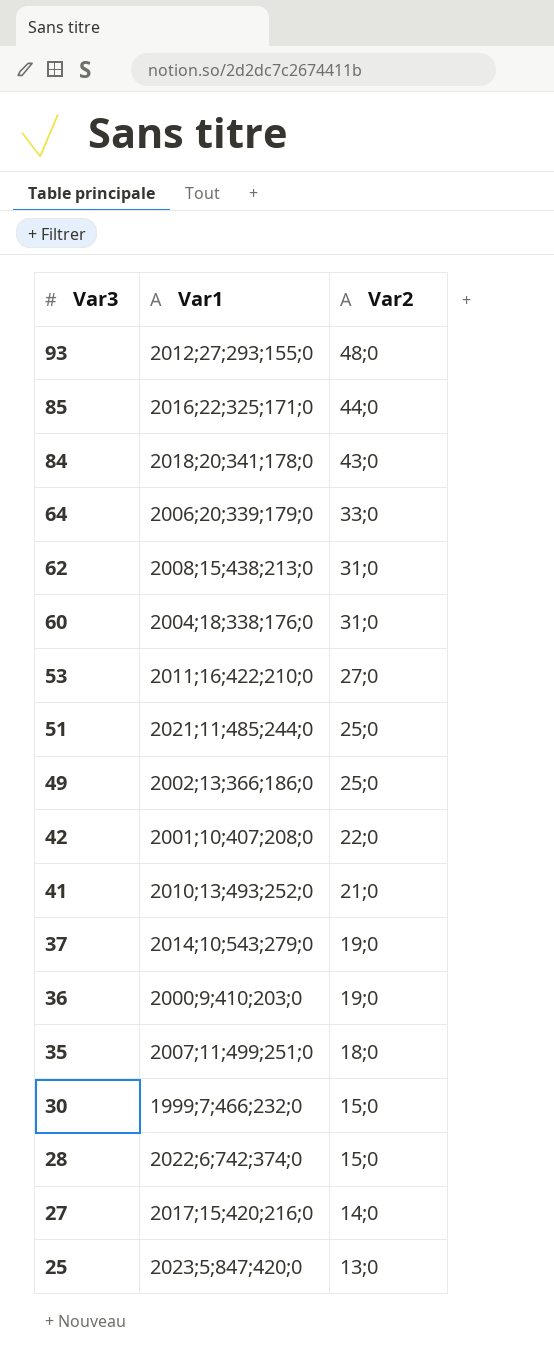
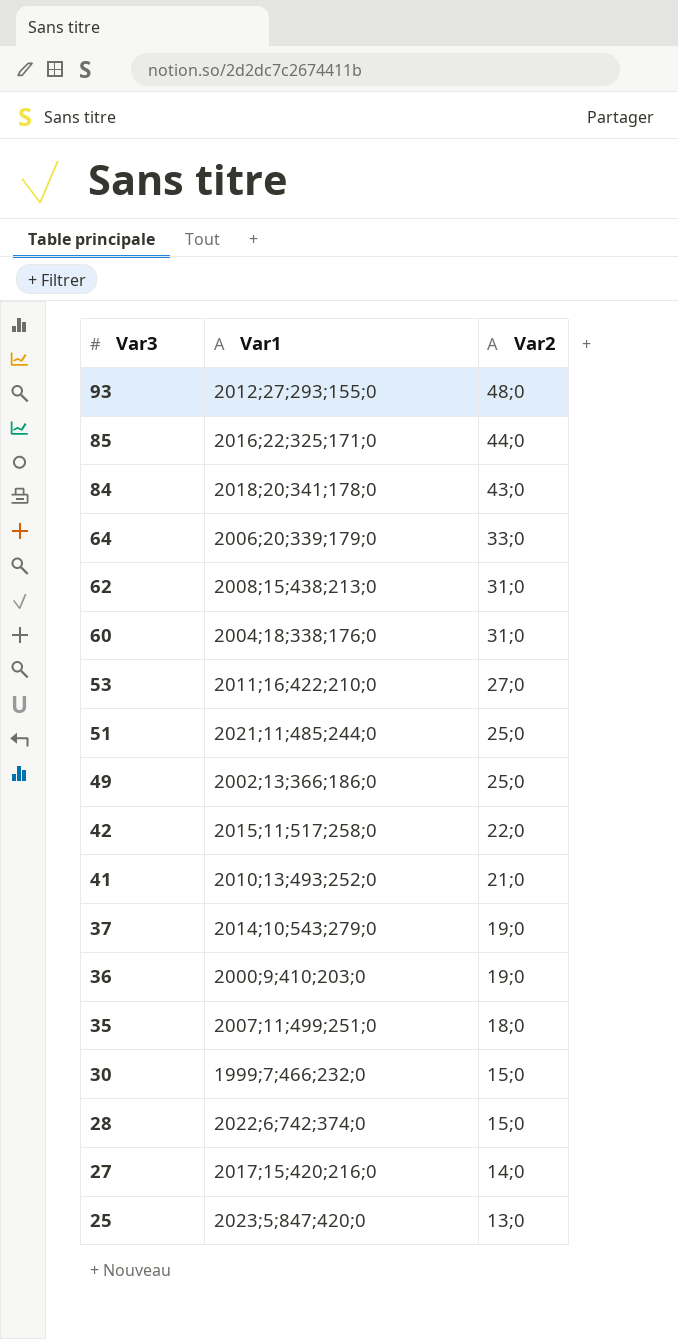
42 | Var1: 2001;10;407;208;0 -> 2015;11;517;258;0

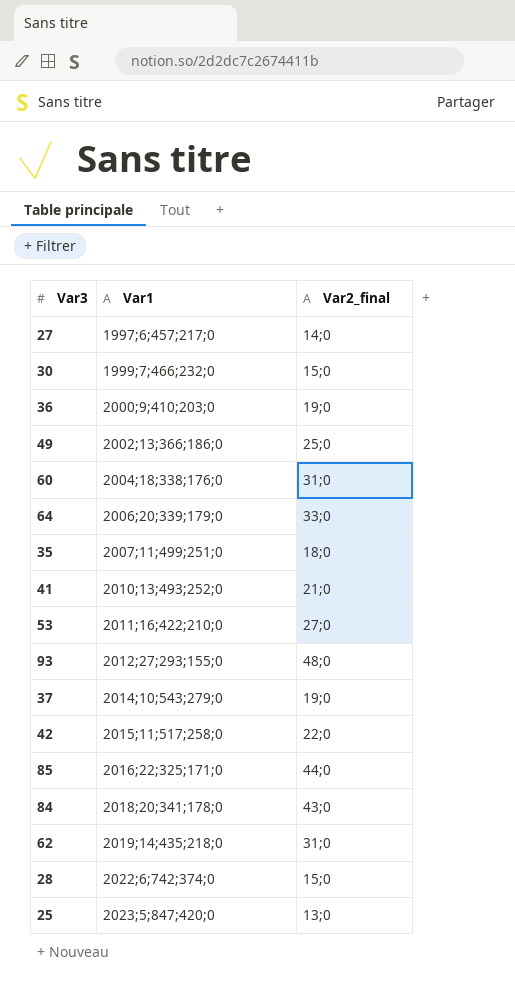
row order: Var3 descending -> Var1 ascending
column name: Var2 -> Var2_final
row 51: 2021;11;485;244;0 | 25;0 -> none
27 | Var1: 2017;15;420;216;0 -> 1997;6;457;217;0
62 | Var1: 2008;15;438;213;0 -> 2019;14;435;218;0

